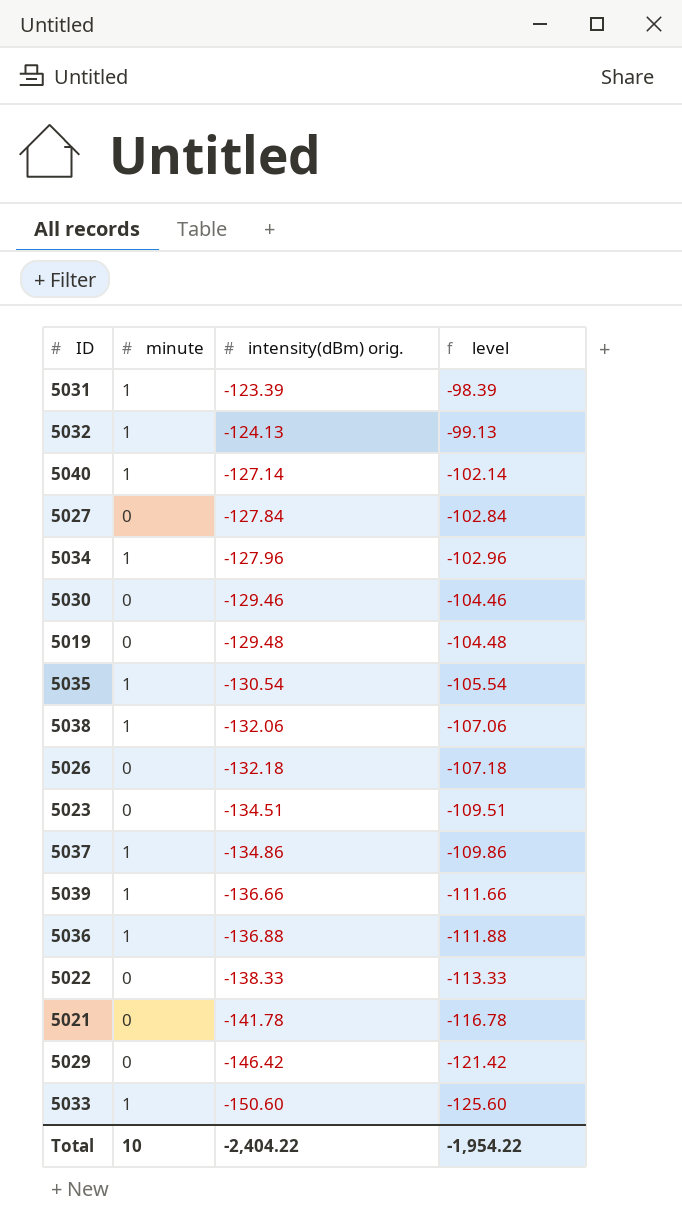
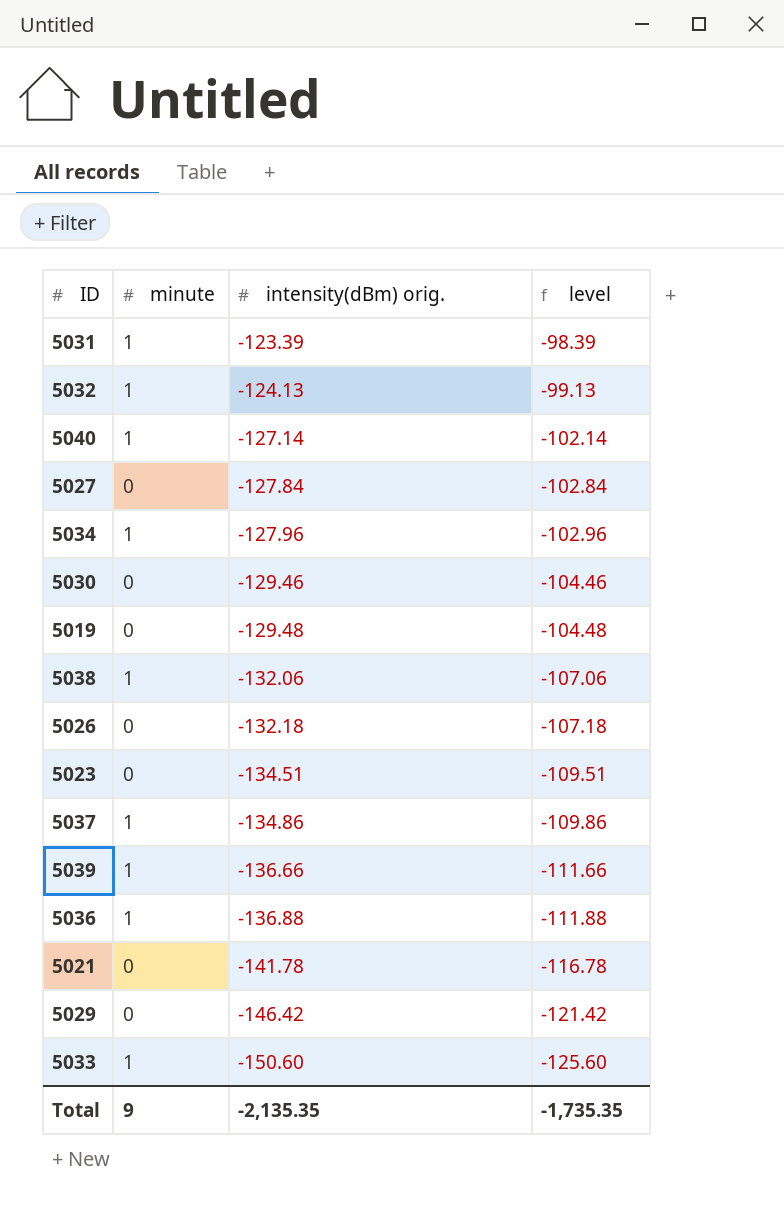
row 5035: 1 | -130.54 | -105.54 -> none
row 5022: 0 | -138.33 | -113.33 -> none
Total | minute: 10 -> 9
Total | intensity(dBm) orig.: -2,404.22 -> -2,135.35
Total | level: -1,954.22 -> -1,735.35

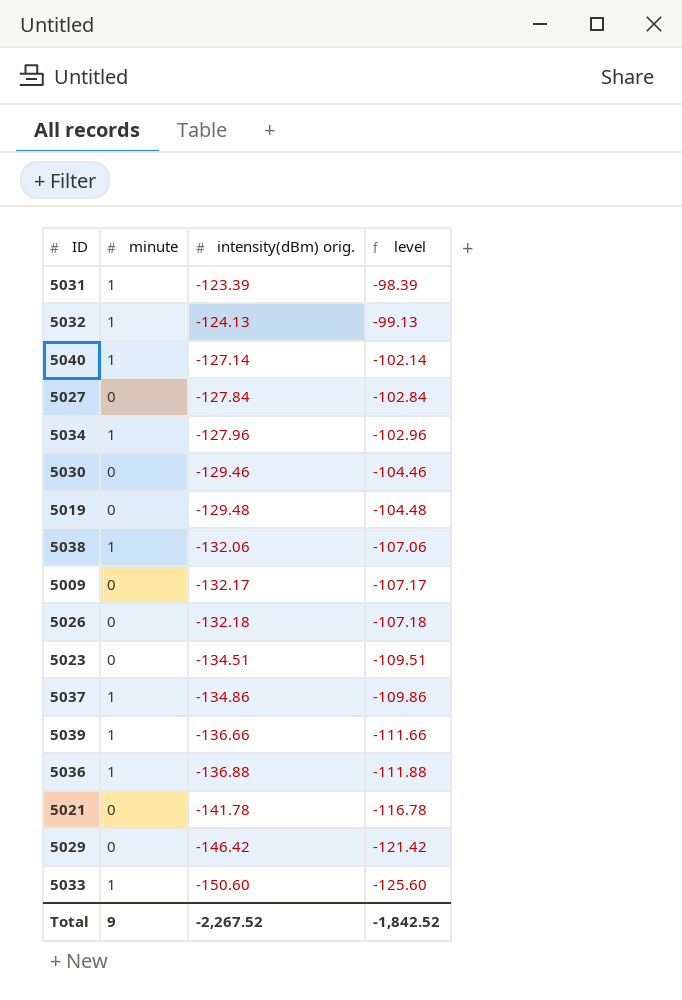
row 5009: none -> 0 | -132.17 | -107.17
Total | intensity(dBm) orig.: -2,135.35 -> -2,267.52
Total | level: -1,735.35 -> -1,842.52

